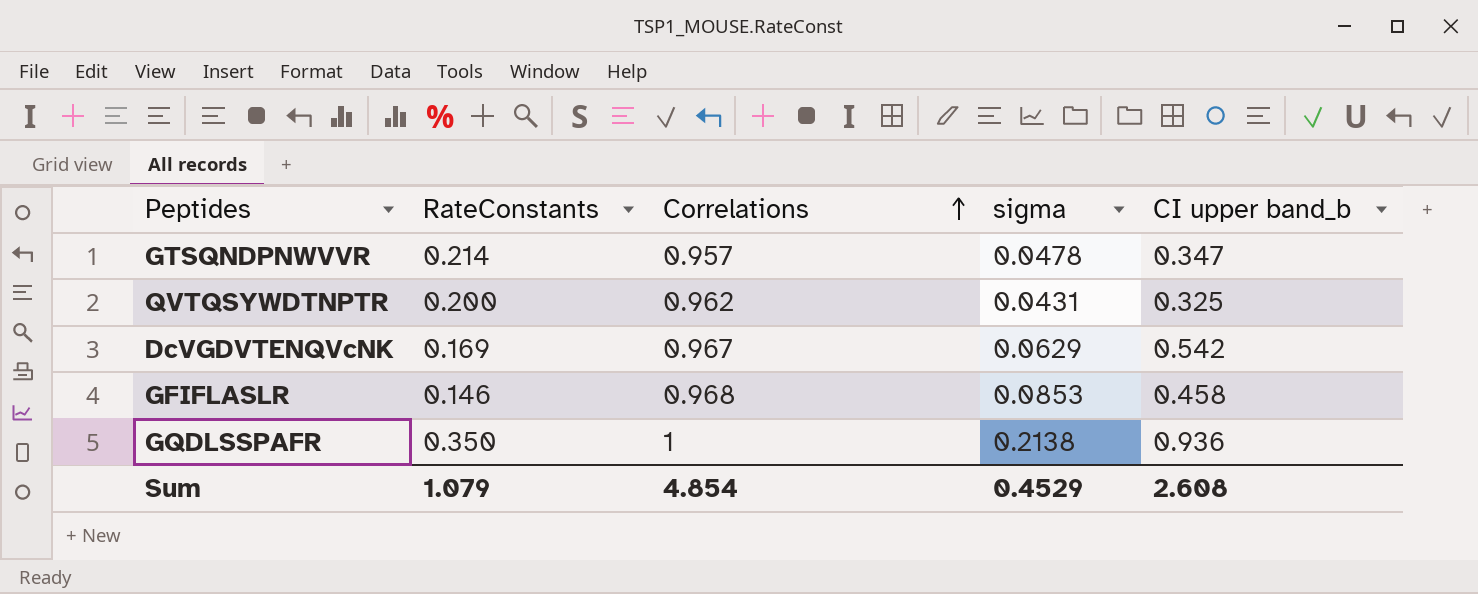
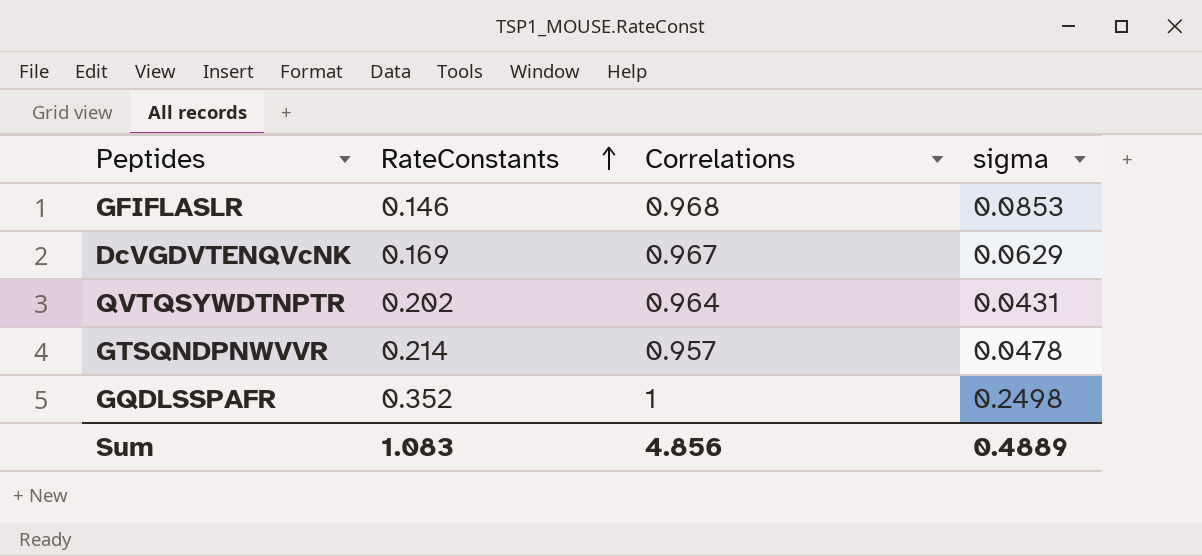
row order: Correlations ascending -> RateConstants ascending
column CI upper band_b | position: 5 -> none
QVTQSYWDTNPTR | RateConstants: 0.200 -> 0.202
QVTQSYWDTNPTR | Correlations: 0.962 -> 0.964
GQDLSSPAFR | RateConstants: 0.350 -> 0.352
GQDLSSPAFR | sigma: 0.2138 -> 0.2498
Sum | RateConstants: 1.079 -> 1.083
Sum | Correlations: 4.854 -> 4.856
Sum | sigma: 0.4529 -> 0.4889

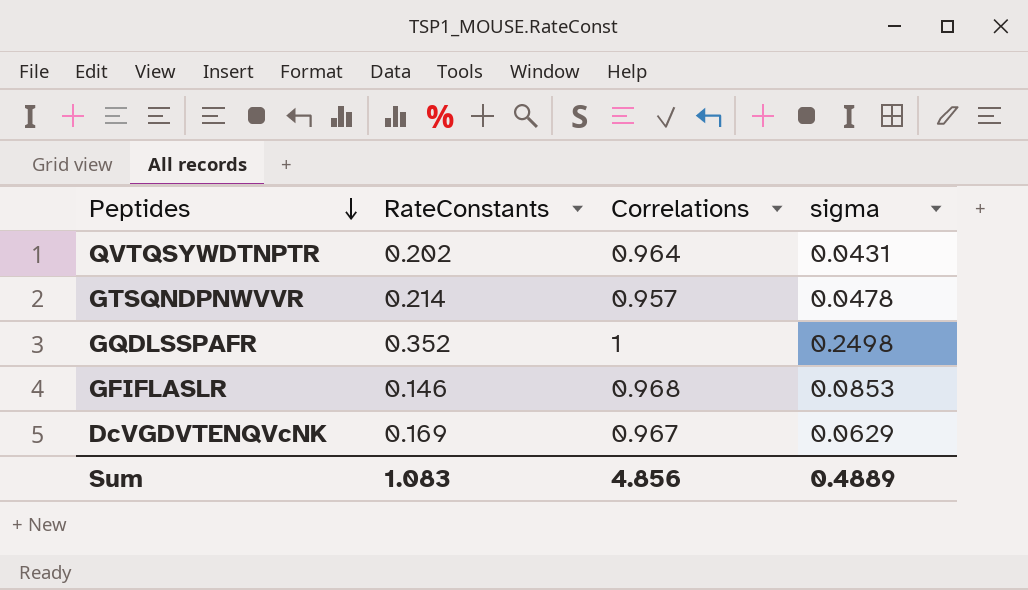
row order: RateConstants ascending -> Peptides descending

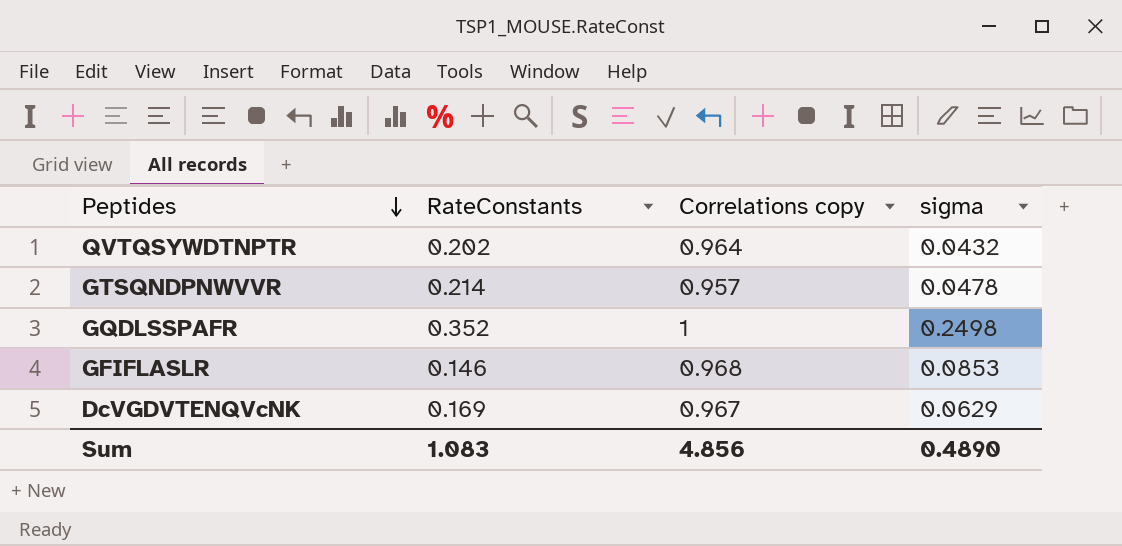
column name: Correlations -> Correlations copy
QVTQSYWDTNPTR | sigma: 0.0431 -> 0.0432
Sum | sigma: 0.4889 -> 0.4890

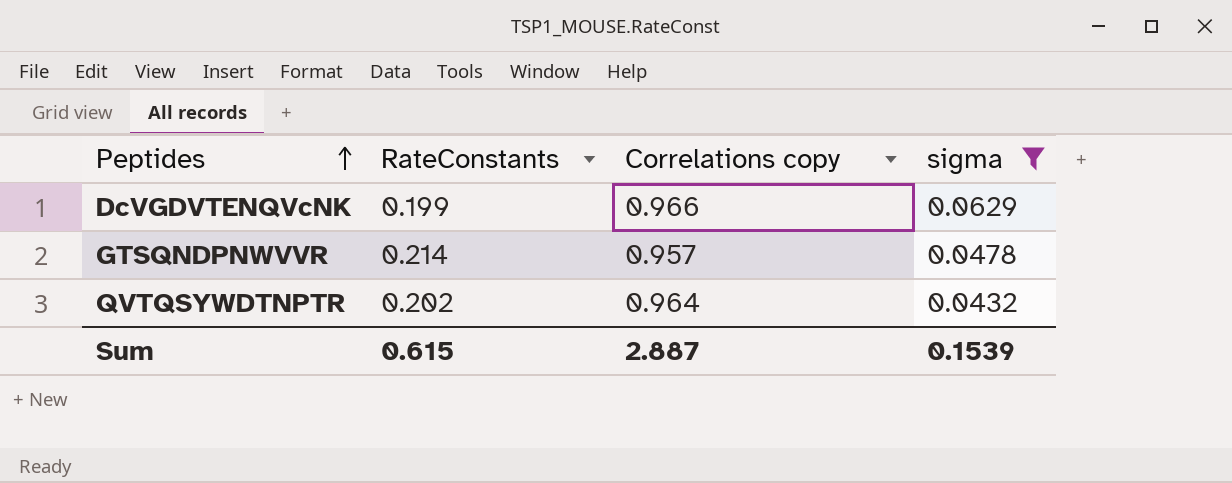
filter: none -> sigma <= 0.0629
row order: Peptides descending -> Peptides ascending
DcVGDVTENQVcNK | RateConstants: 0.169 -> 0.199
DcVGDVTENQVcNK | Correlations copy: 0.967 -> 0.966
Sum | RateConstants: 1.083 -> 0.615
Sum | Correlations copy: 4.856 -> 2.887
Sum | sigma: 0.4890 -> 0.1539

